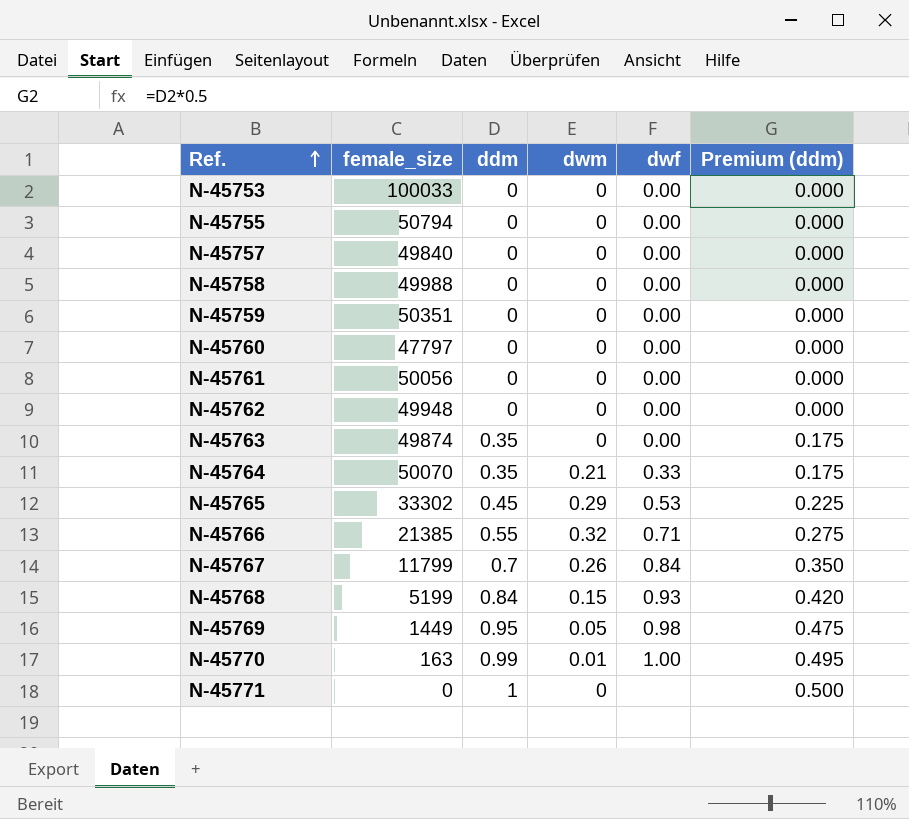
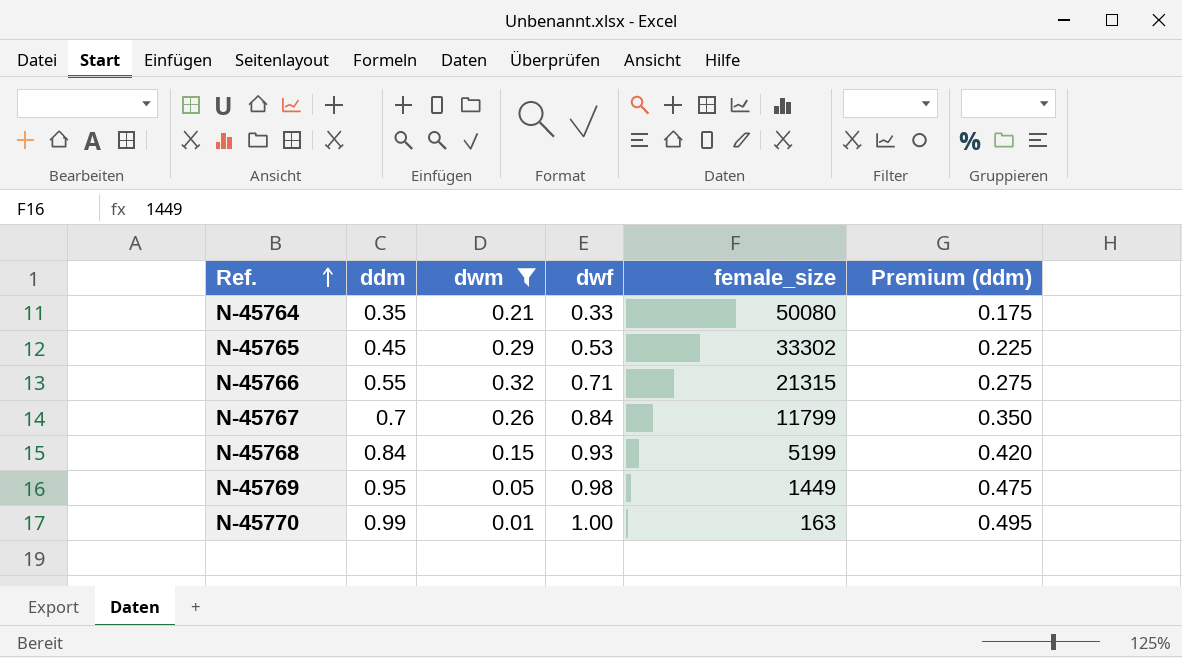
filter: none -> dwm != 0
column female_size | position: 2 -> 5
N-45764 | female_size: 50070 -> 50080
N-45766 | female_size: 21385 -> 21315

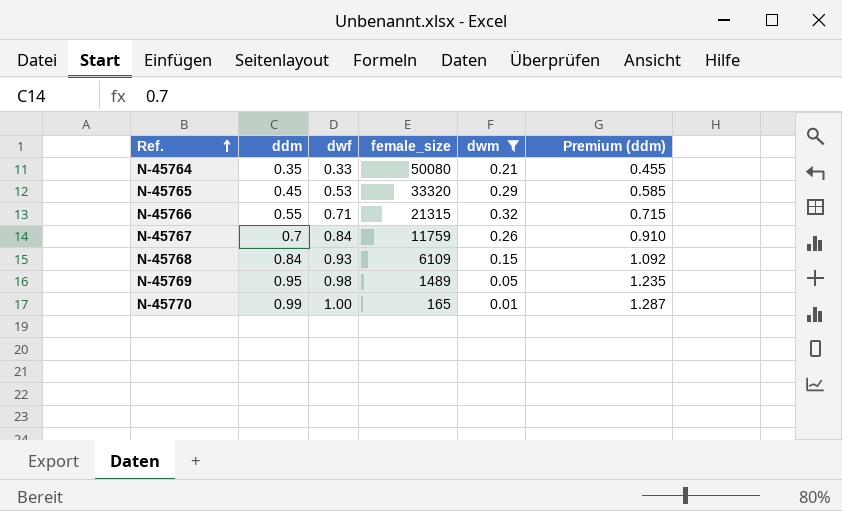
column dwm | position: 3 -> 5
column Premium (ddm) | formula: [ddm] * 0.5 -> [ddm] * 1.3
N-45765 | female_size: 33302 -> 33320
N-45767 | female_size: 11799 -> 11759
N-45768 | female_size: 5199 -> 6109
N-45769 | female_size: 1449 -> 1489
N-45770 | female_size: 163 -> 165

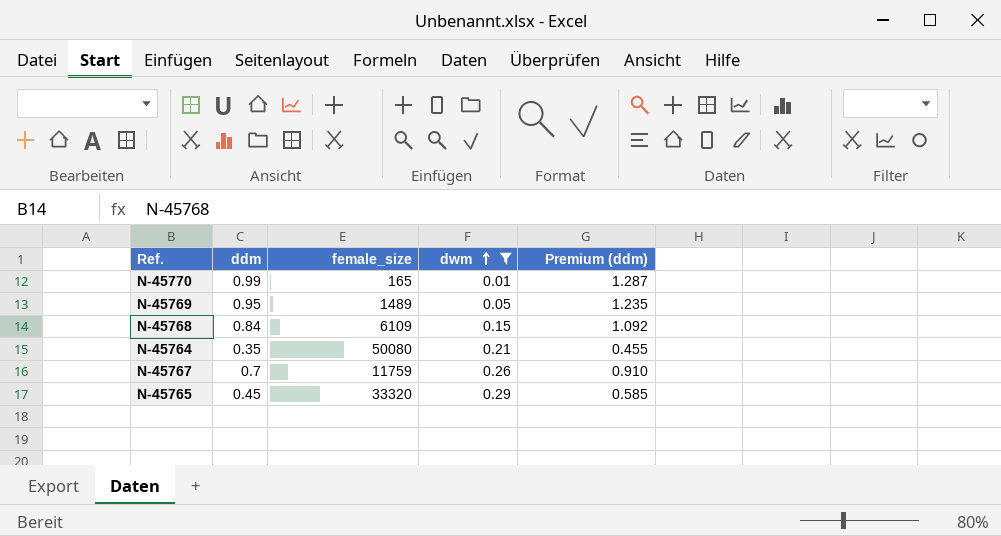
row order: Ref. ascending -> dwm ascending
column dwf | position: 3 -> none
row N-45766: 0.55 | 0.71 | 21315 | 0.32 | 0.715 -> none

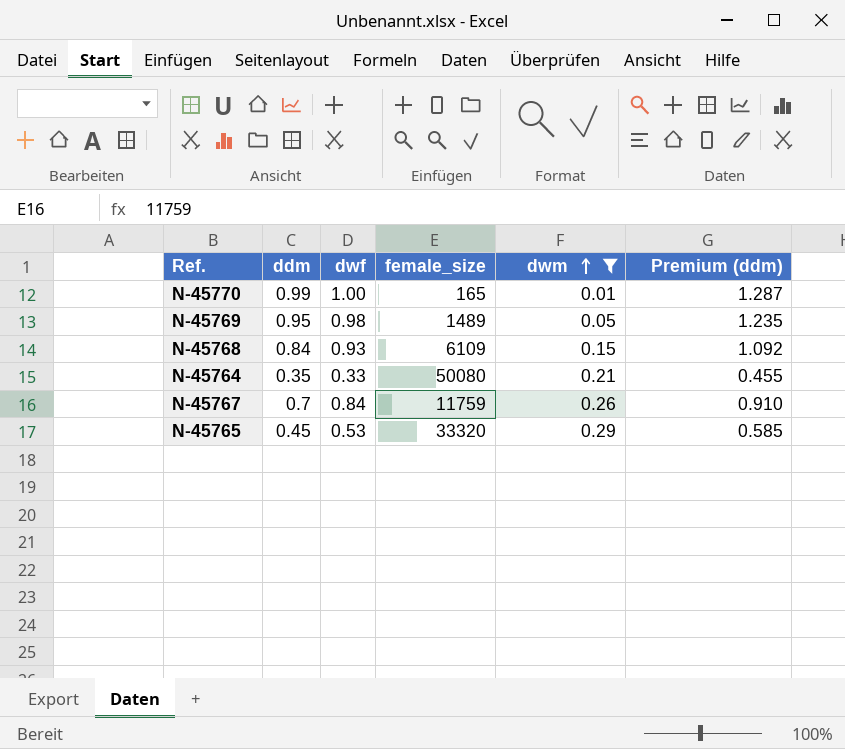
column dwf | position: none -> 3

